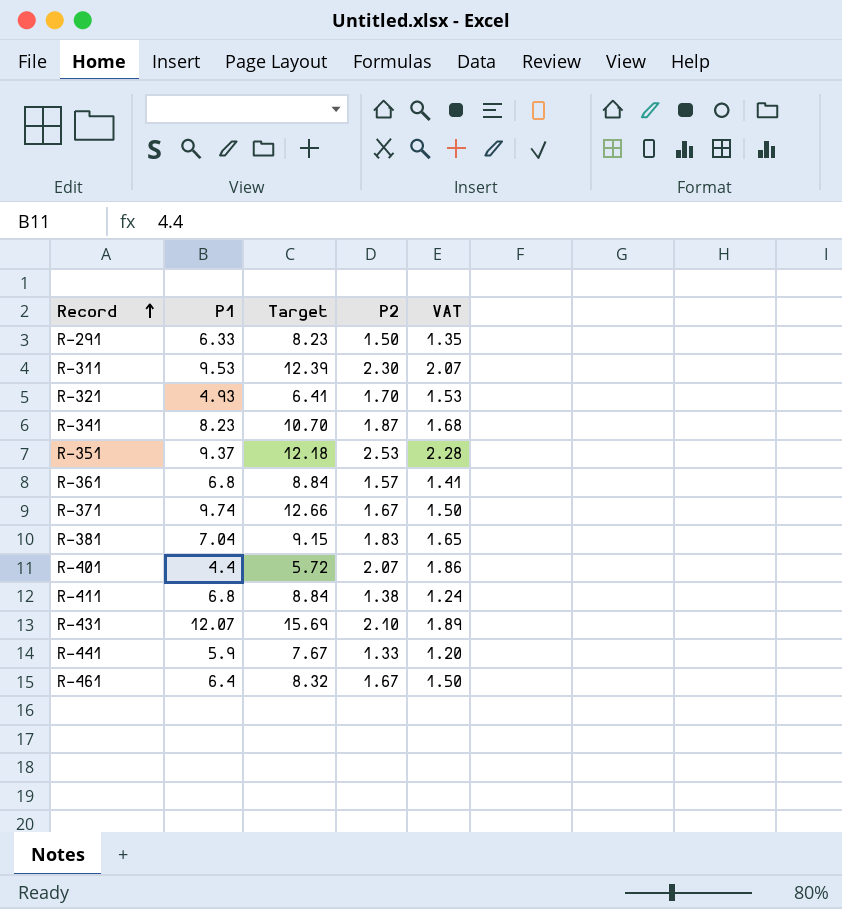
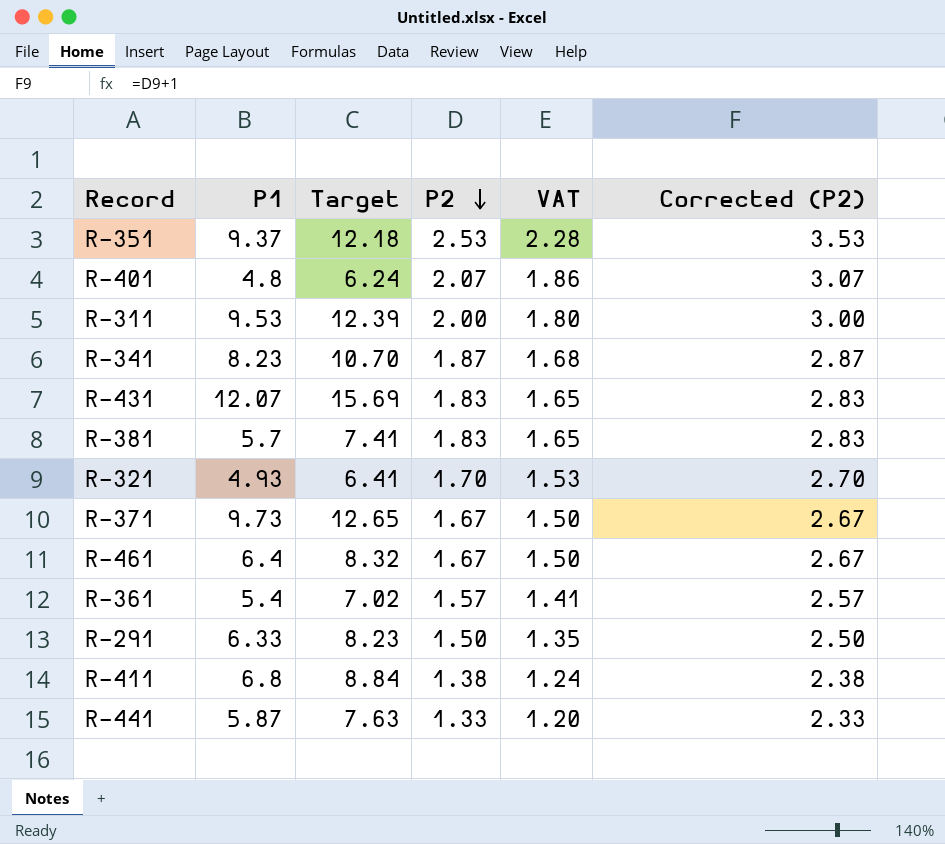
row order: Record ascending -> P2 descending
column Corrected (P2) | formula: none -> [P2] + 1
R-401 | P1: 4.4 -> 4.8
R-401 | Target: 5.72 -> 6.24
R-311 | P2: 2.30 -> 2.00
R-311 | VAT: 2.07 -> 1.80
R-431 | P2: 2.10 -> 1.83
R-431 | VAT: 1.89 -> 1.65
R-381 | P1: 7.04 -> 5.7
R-381 | Target: 9.15 -> 7.41
R-371 | P1: 9.74 -> 9.73
R-371 | Target: 12.66 -> 12.65
R-361 | P1: 6.8 -> 5.4
R-361 | Target: 8.84 -> 7.02
R-441 | P1: 5.9 -> 5.87
R-441 | Target: 7.67 -> 7.63

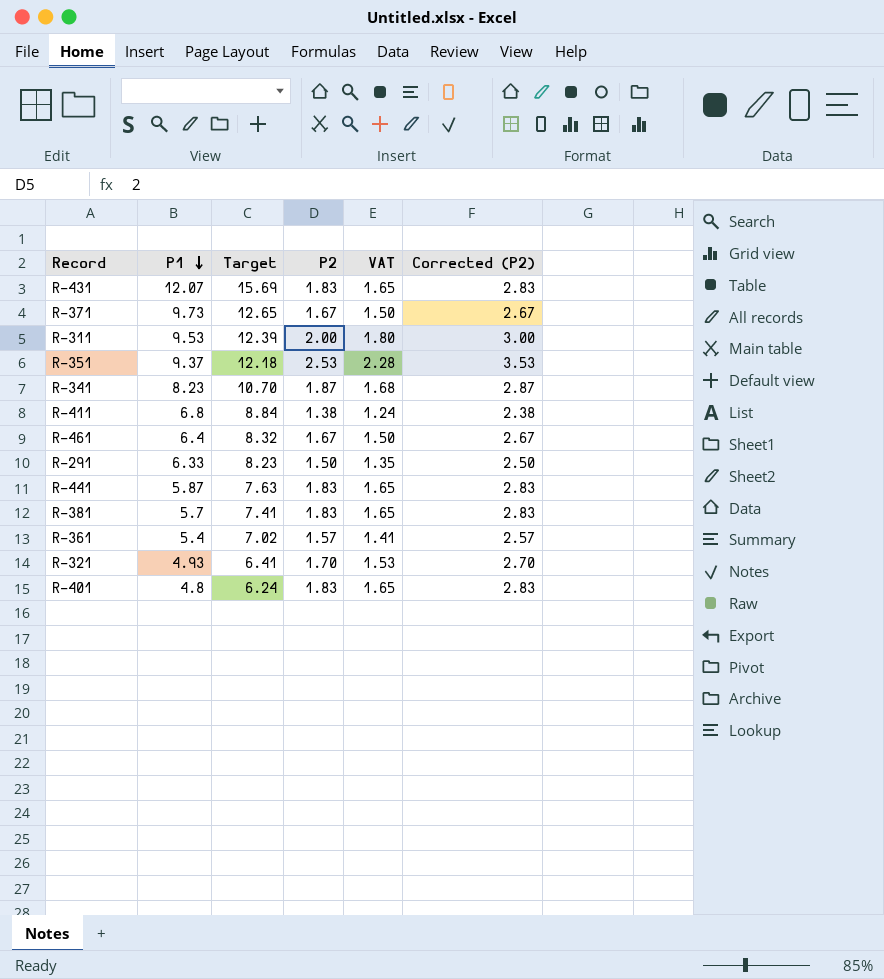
row order: P2 descending -> P1 descending
R-441 | P2: 1.33 -> 1.83
R-441 | VAT: 1.20 -> 1.65
R-441 | Corrected (P2): 2.33 -> 2.83
R-401 | P2: 2.07 -> 1.83
R-401 | VAT: 1.86 -> 1.65
R-401 | Corrected (P2): 3.07 -> 2.83

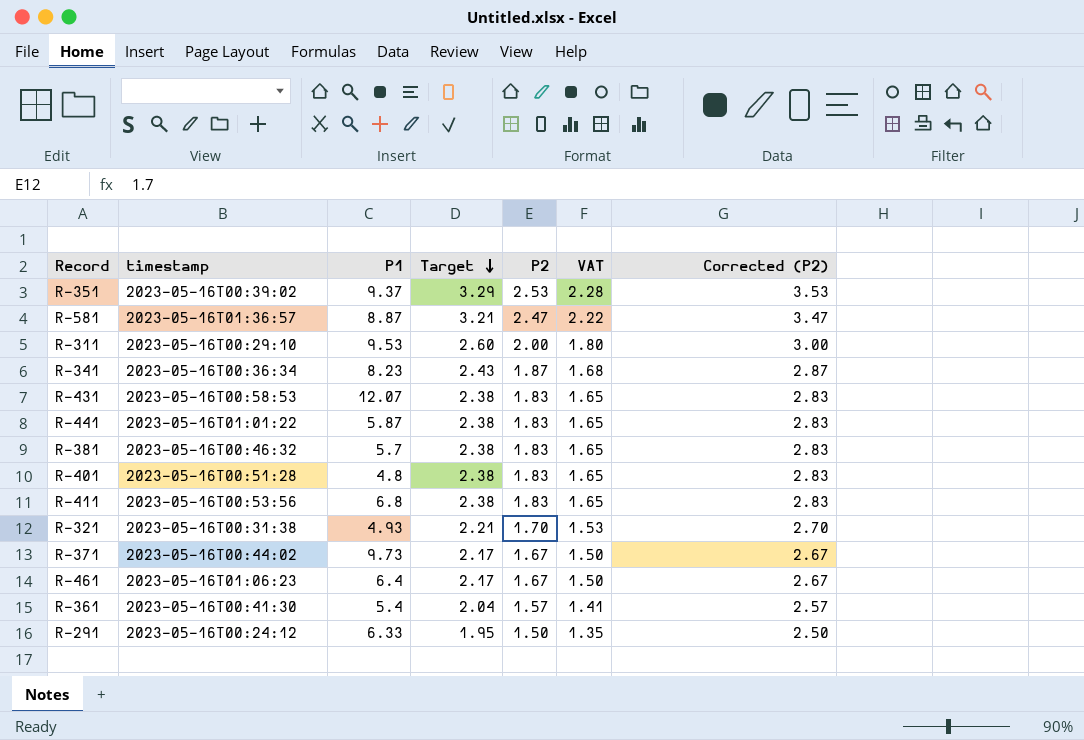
row order: P1 descending -> Target descending
column timestamp | position: none -> 2
column Target | formula: [P1] * 1.3 -> [P2] * 1.3
row R-581: none -> 2023-05-16T01:36:57 | 8.87 | 3.21 | 2.47 | 2.22 | 3.47
R-411 | P2: 1.38 -> 1.83
R-411 | VAT: 1.24 -> 1.65
R-411 | Corrected (P2): 2.38 -> 2.83

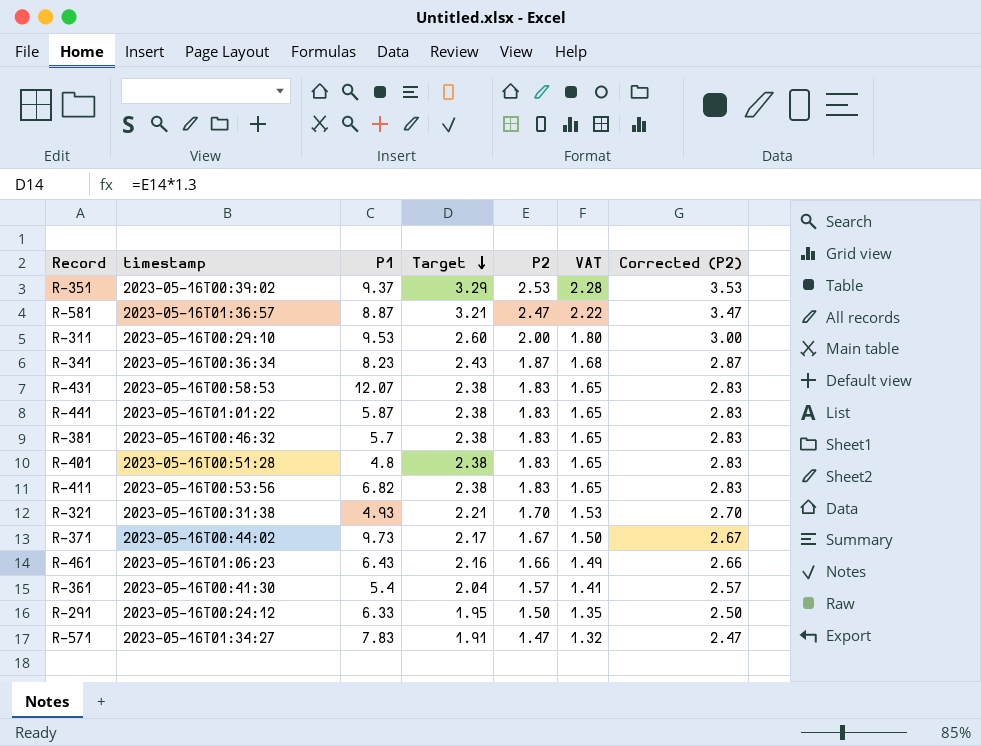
R-411 | P1: 6.8 -> 6.82
R-461 | P1: 6.4 -> 6.43
R-461 | Target: 2.17 -> 2.16
R-461 | P2: 1.67 -> 1.66
R-461 | VAT: 1.50 -> 1.49
R-461 | Corrected (P2): 2.67 -> 2.66
row R-571: none -> 2023-05-16T01:34:27 | 7.83 | 1.91 | 1.47 | 1.32 | 2.47

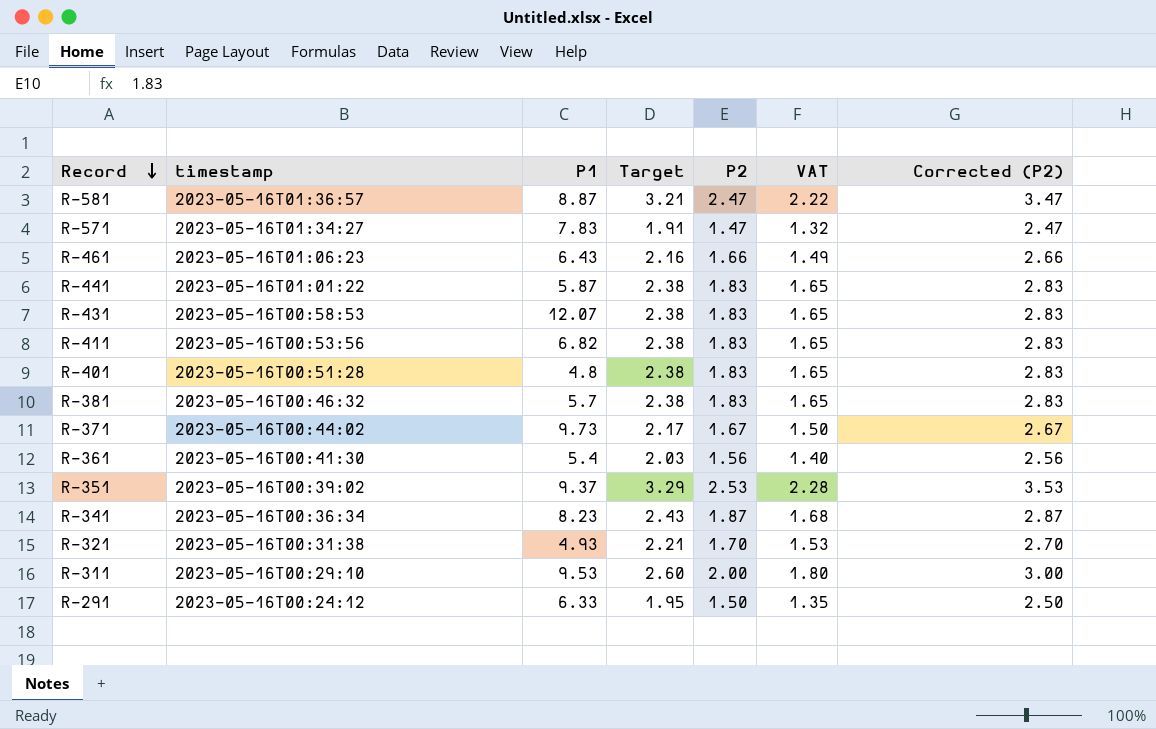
row order: Target descending -> Record descending
R-361 | Target: 2.04 -> 2.03
R-361 | P2: 1.57 -> 1.56
R-361 | VAT: 1.41 -> 1.40
R-361 | Corrected (P2): 2.57 -> 2.56

